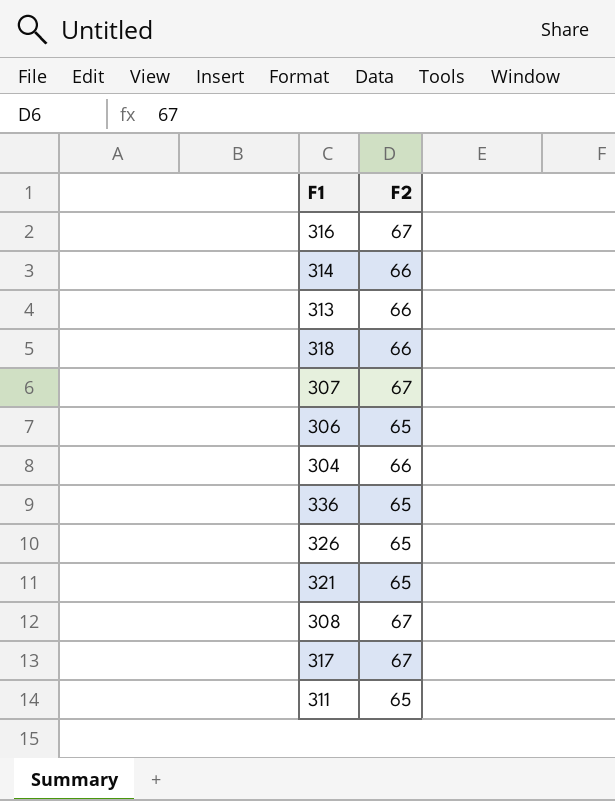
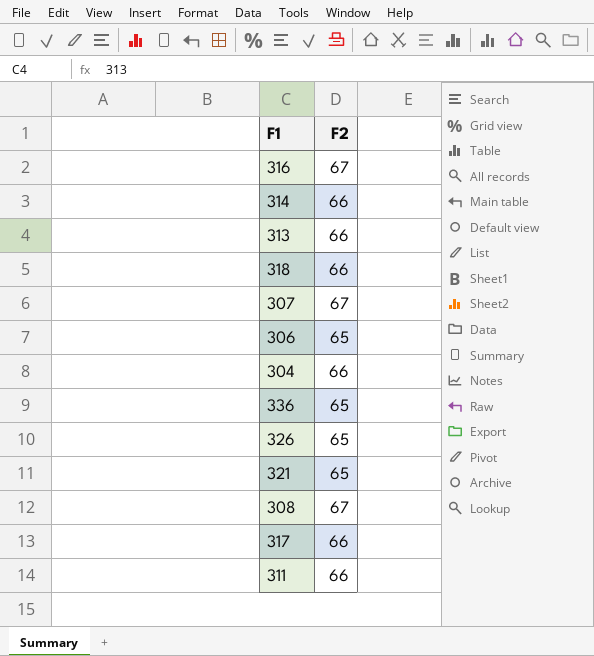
317 | F2: 67 -> 66
311 | F2: 65 -> 66

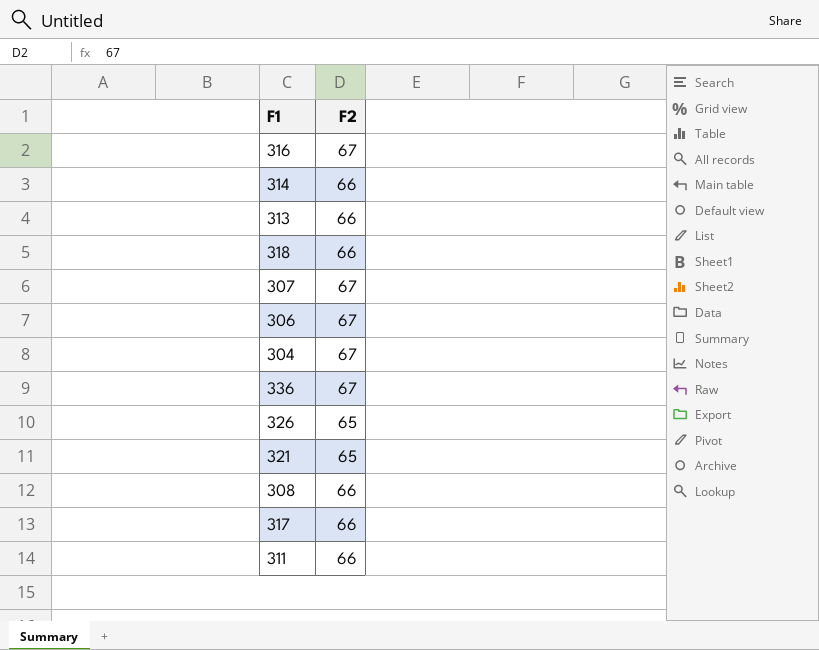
306 | F2: 65 -> 67
304 | F2: 66 -> 67
336 | F2: 65 -> 67
308 | F2: 67 -> 66

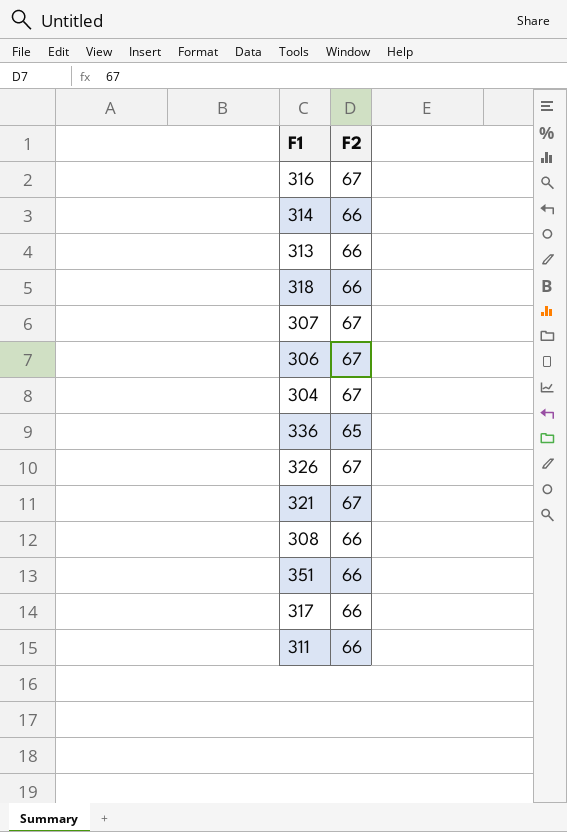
336 | F2: 67 -> 65
326 | F2: 65 -> 67
321 | F2: 65 -> 67
row 351: none -> 66

